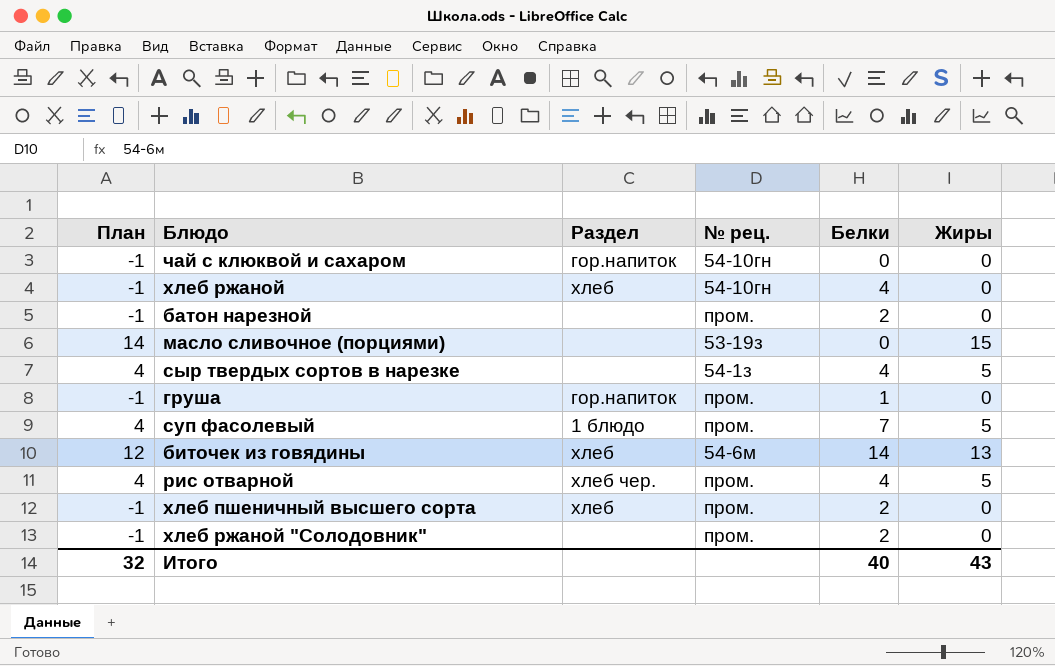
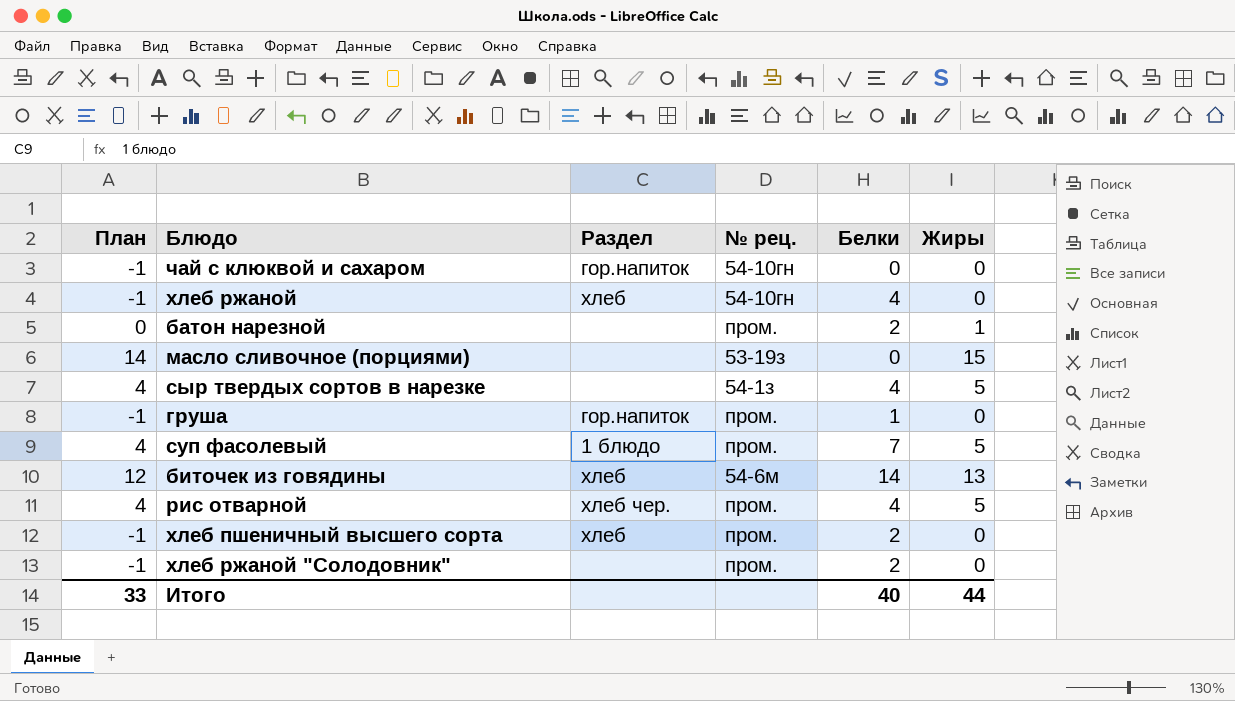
батон нарезной | План: -1 -> 0
батон нарезной | Жиры: 0 -> 1
Итого | План: 32 -> 33
Итого | Жиры: 43 -> 44

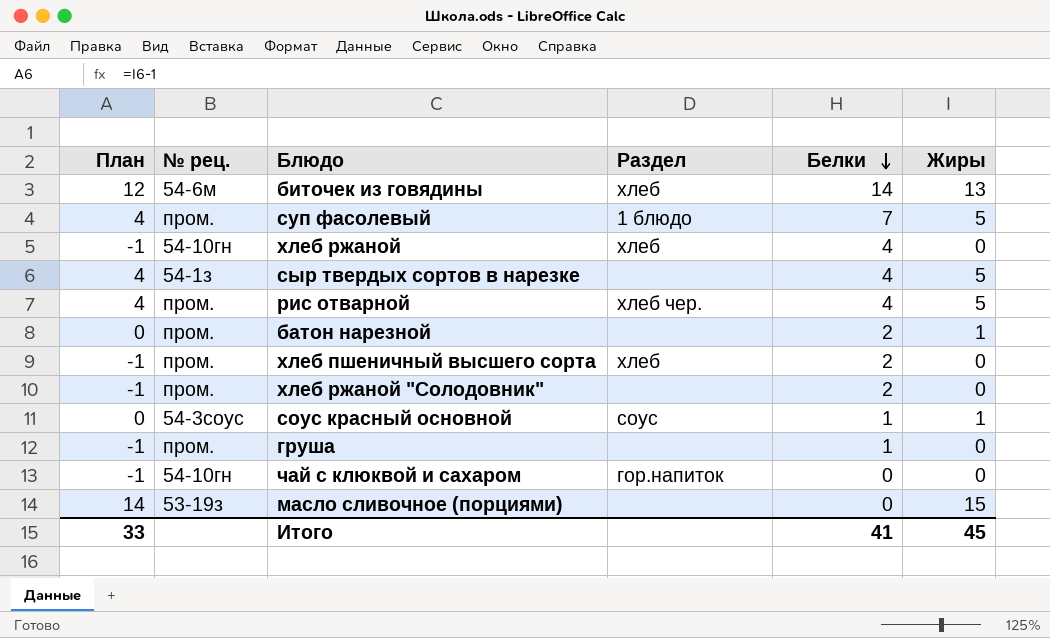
row order: none -> Белки descending
column № рец. | position: 4 -> 2
row соус красный основной: none -> 0 | 54-3соус | соус | 1 | 1
груша | Раздел: гор.напиток -> none
Итого | Белки: 40 -> 41
Итого | Жиры: 44 -> 45

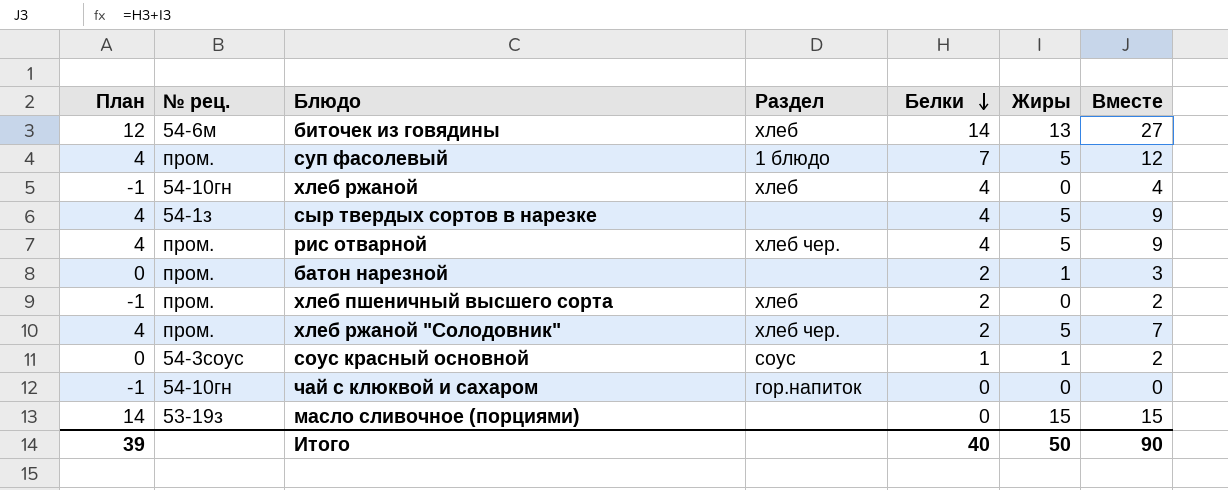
column Вместе | formula: none -> [Белки] + [Жиры]
row груша: -1 | пром. | none | 1 | 0 -> none
хлеб ржаной "Солодовник" | План: -1 -> 4
хлеб ржаной "Солодовник" | Раздел: none -> хлеб чер.
хлеб ржаной "Солодовник" | Жиры: 0 -> 5
Итого | План: 33 -> 39
Итого | Белки: 41 -> 40
Итого | Жиры: 45 -> 50

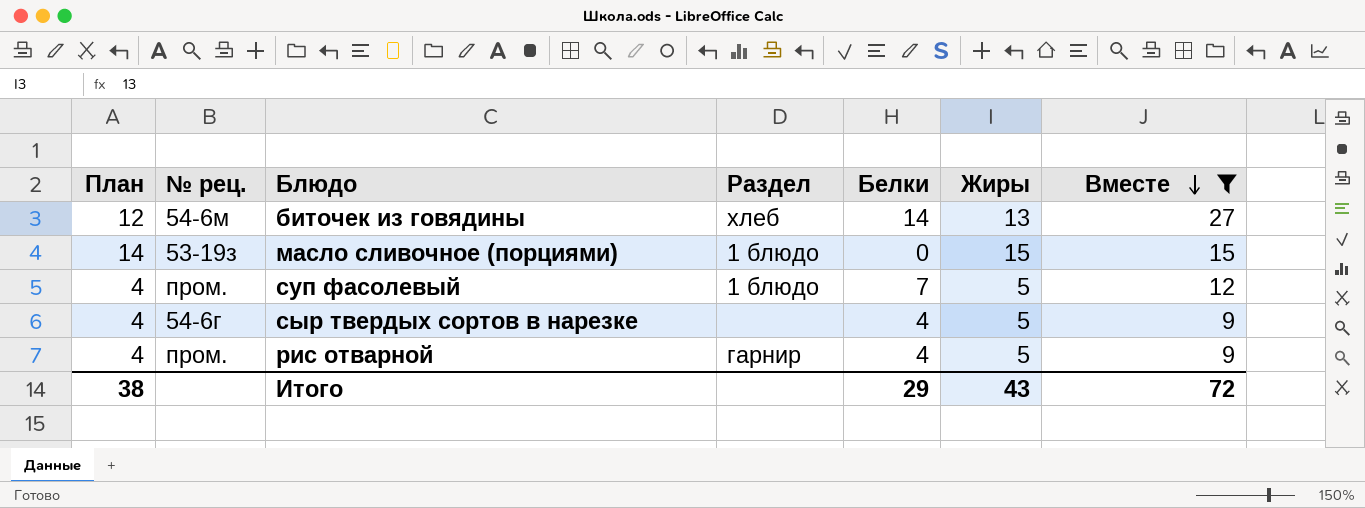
filter: none -> Вместе >= 9
row order: Белки descending -> Вместе descending
масло сливочное (порциями) | Раздел: none -> 1 блюдо
сыр твердых сортов в нарезке | № рец.: 54-1з -> 54-6г
рис отварной | Раздел: хлеб чер. -> гарнир
Итого | План: 39 -> 38
Итого | Белки: 40 -> 29
Итого | Жиры: 50 -> 43
Итого | Вместе: 90 -> 72

